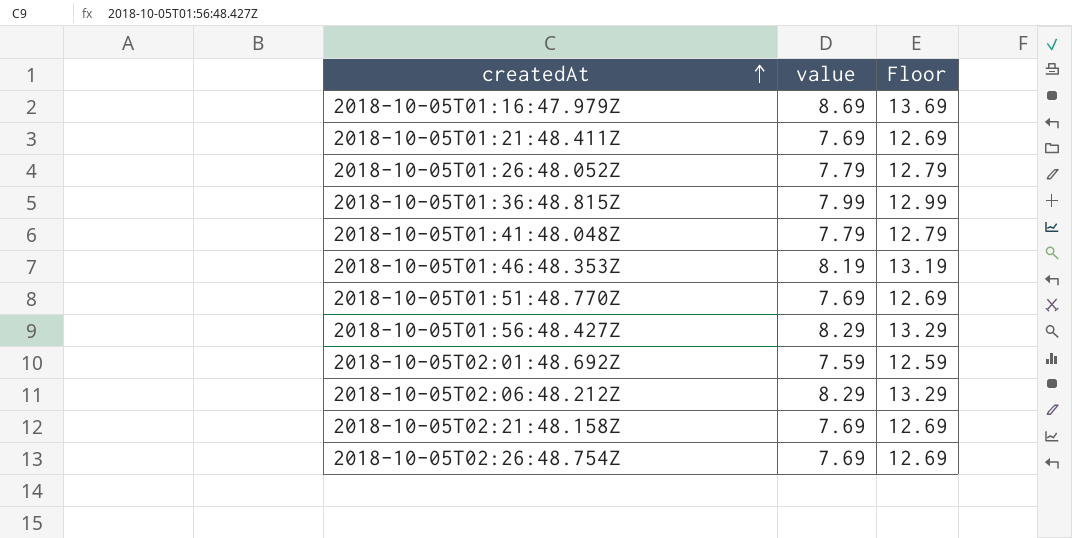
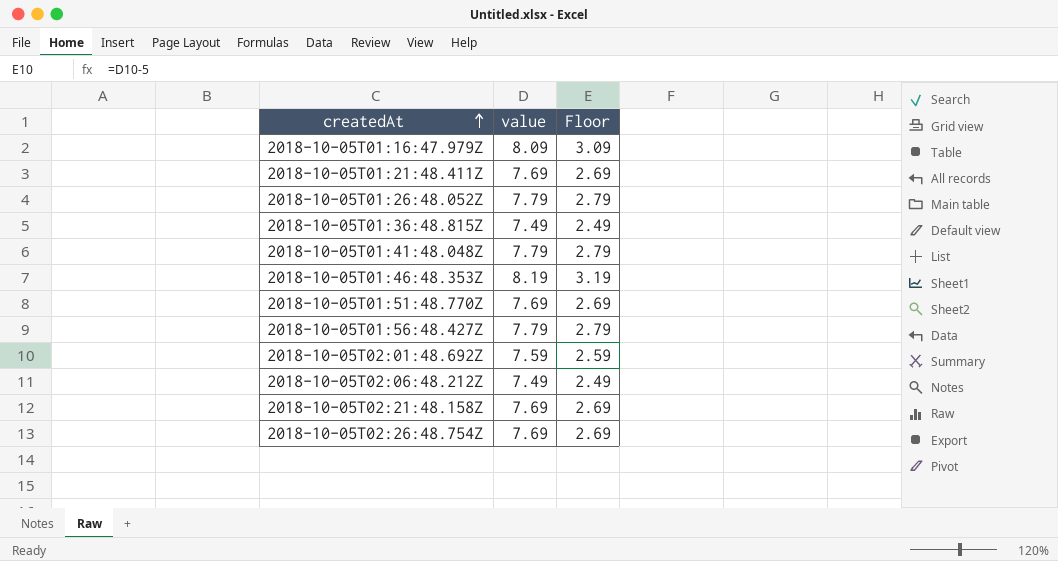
column Floor | formula: [value] + 5 -> [value] - 5
2018-10-05T01:16:47.979Z | value: 8.69 -> 8.09
2018-10-05T01:36:48.815Z | value: 7.99 -> 7.49
2018-10-05T01:56:48.427Z | value: 8.29 -> 7.79
2018-10-05T02:06:48.212Z | value: 8.29 -> 7.49

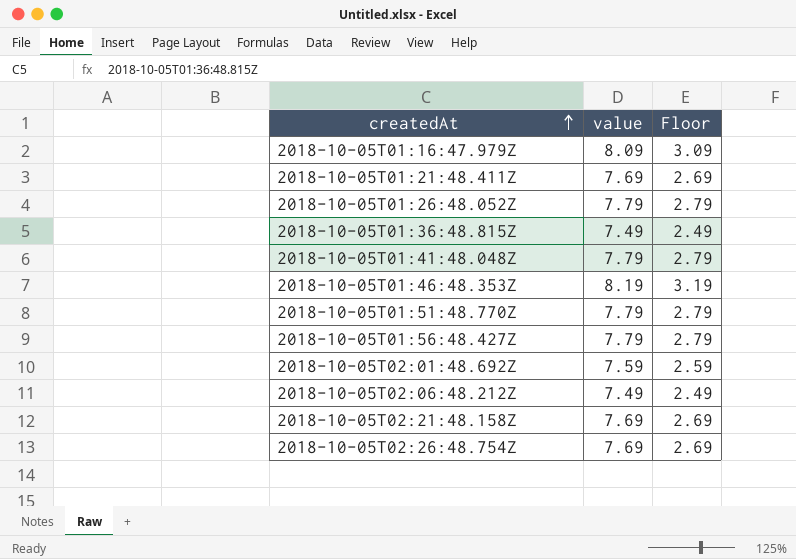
2018-10-05T01:51:48.770Z | value: 7.69 -> 7.79
2018-10-05T01:51:48.770Z | Floor: 2.69 -> 2.79

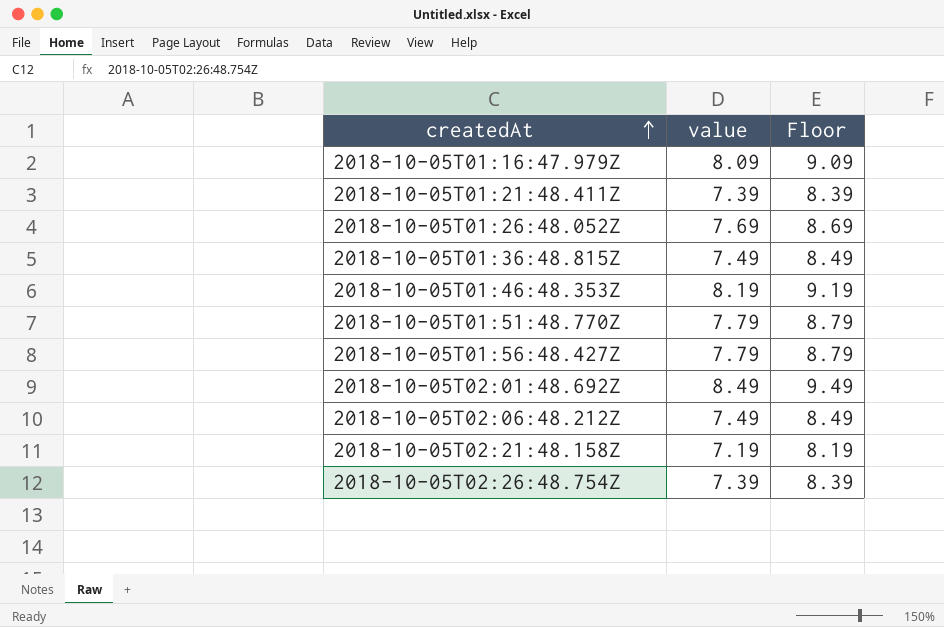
column Floor | formula: [value] - 5 -> [value] + 1
row 2018-10-05T01:41:48.048Z: 7.79 | 2.79 -> none
2018-10-05T01:21:48.411Z | value: 7.69 -> 7.39
2018-10-05T01:26:48.052Z | value: 7.79 -> 7.69
2018-10-05T02:01:48.692Z | value: 7.59 -> 8.49
2018-10-05T02:21:48.158Z | value: 7.69 -> 7.19
2018-10-05T02:26:48.754Z | value: 7.69 -> 7.39

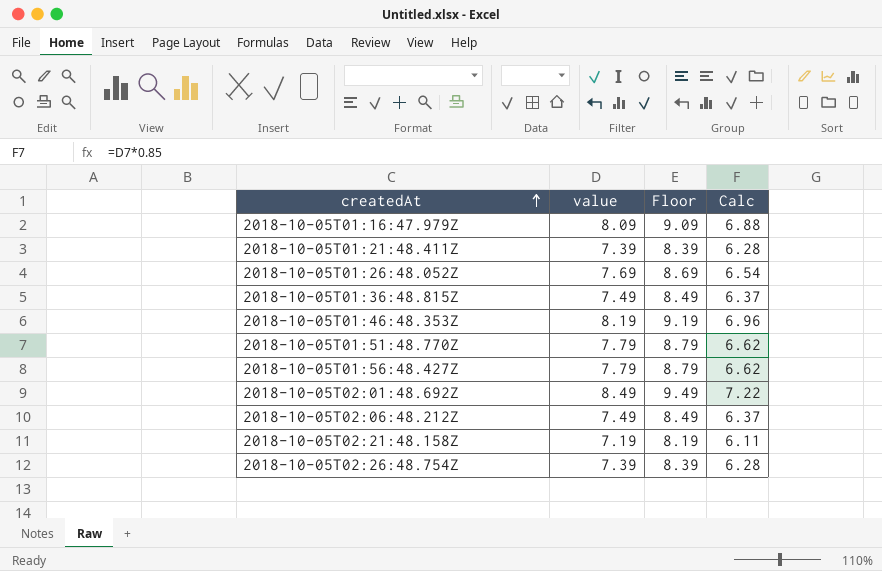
column Calc | formula: none -> [value] * 0.85

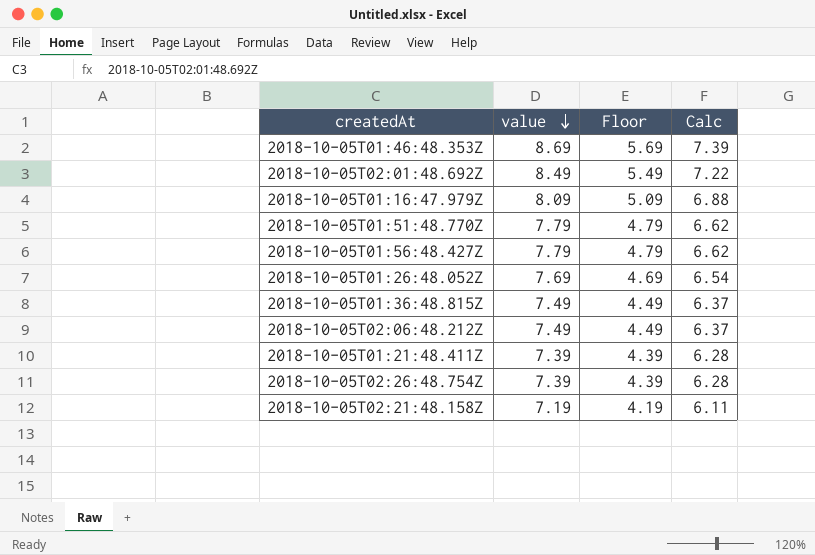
row order: createdAt ascending -> value descending
column Floor | formula: [value] + 1 -> [value] - 3
2018-10-05T01:46:48.353Z | value: 8.19 -> 8.69
2018-10-05T01:46:48.353Z | Calc: 6.96 -> 7.39

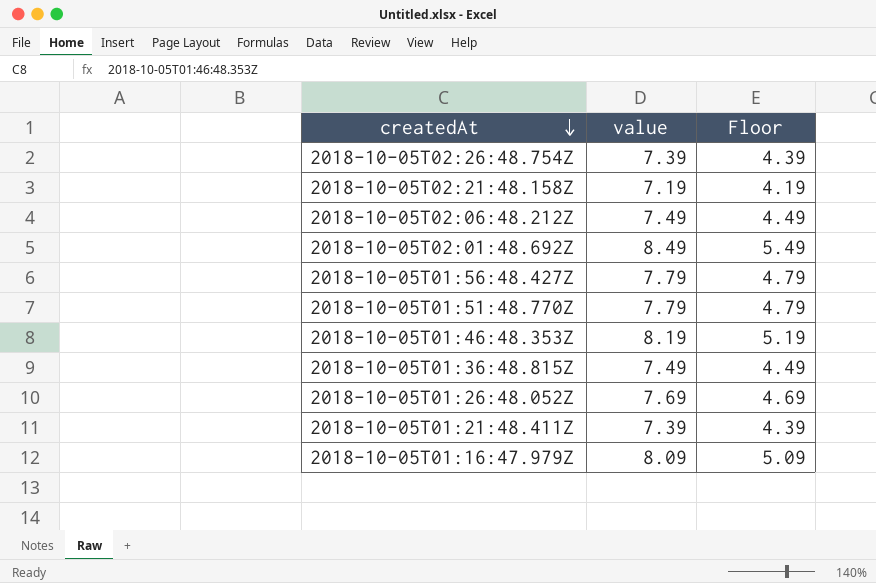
row order: value descending -> createdAt descending
column Calc | formula: [value] * 0.85 -> none
2018-10-05T01:46:48.353Z | value: 8.69 -> 8.19
2018-10-05T01:46:48.353Z | Floor: 5.69 -> 5.19

